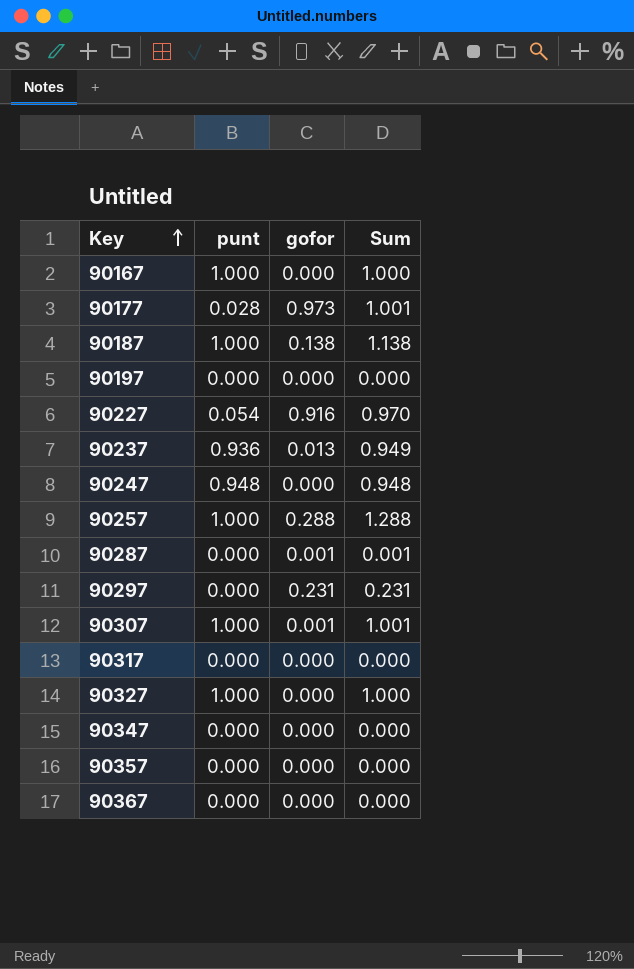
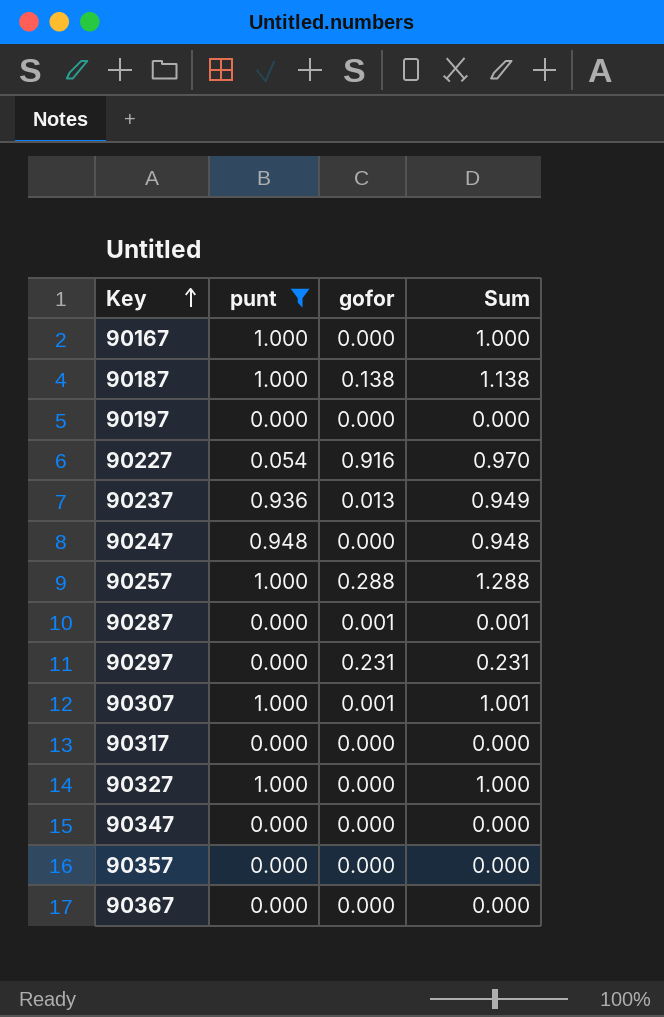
filter: none -> punt != 0.028

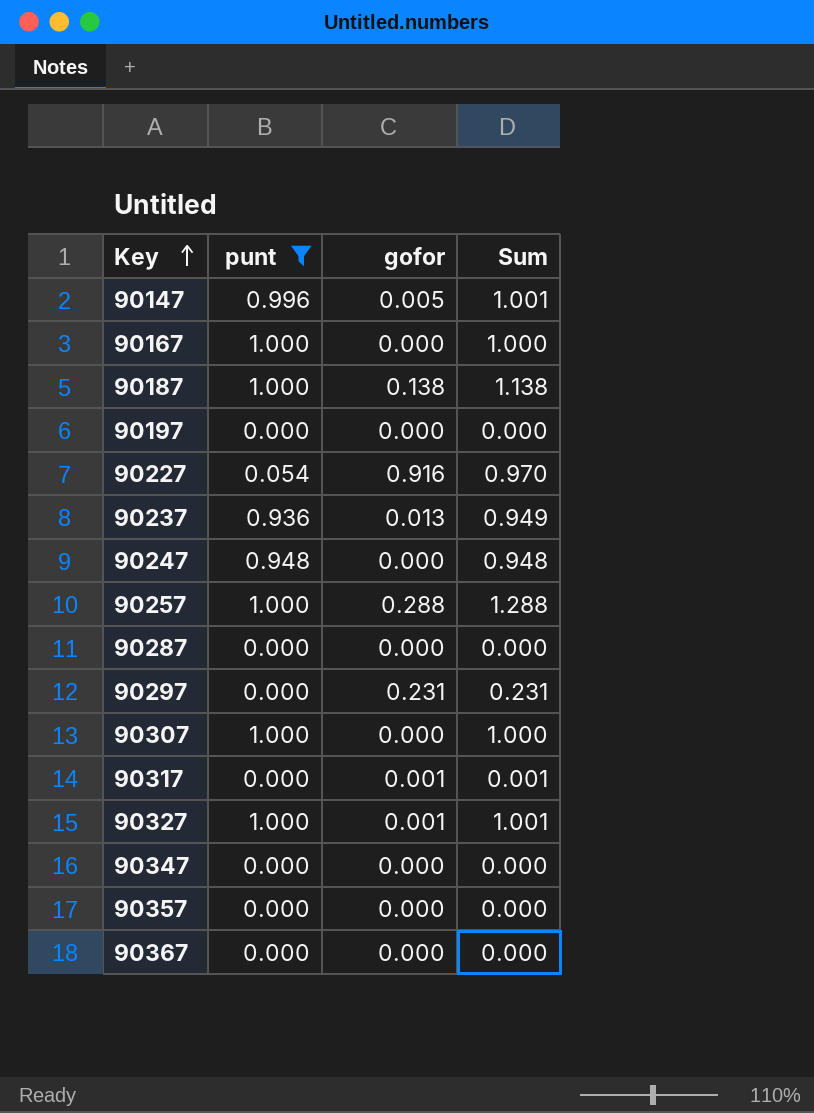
row 90147: none -> 0.996 | 0.005 | 1.001
90287 | gofor: 0.001 -> 0.000
90287 | Sum: 0.001 -> 0.000
90307 | gofor: 0.001 -> 0.000
90307 | Sum: 1.001 -> 1.000
90317 | gofor: 0.000 -> 0.001
90317 | Sum: 0.000 -> 0.001
90327 | gofor: 0.000 -> 0.001
90327 | Sum: 1.000 -> 1.001

